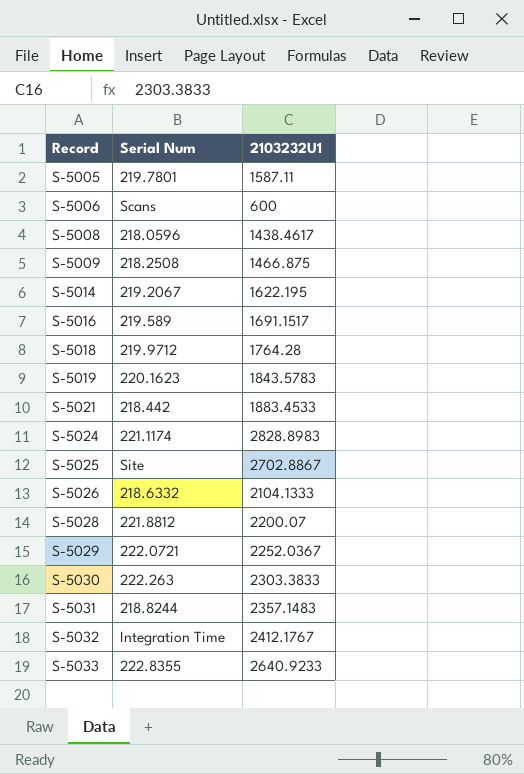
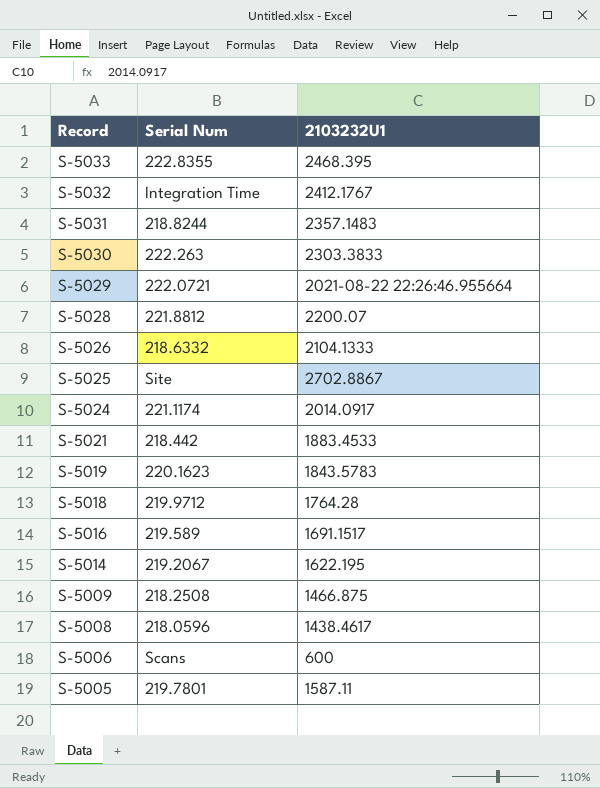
row order: Record ascending -> Record descending
S-5033 | 2103232U1: 2640.9233 -> 2468.395
S-5029 | 2103232U1: 2252.0367 -> 2021-08-22 22:26:46.955664
S-5024 | 2103232U1: 2828.8983 -> 2014.0917

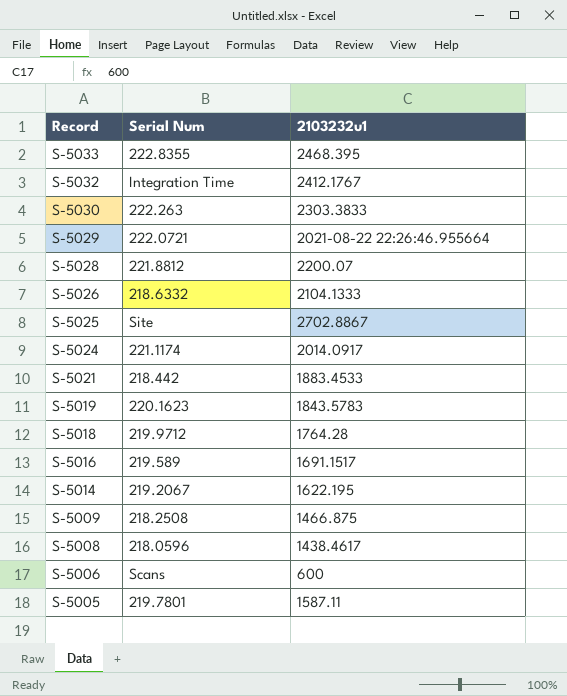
column name: 2103232U1 -> 2103232u1
row S-5031: 218.8244 | 2357.1483 -> none

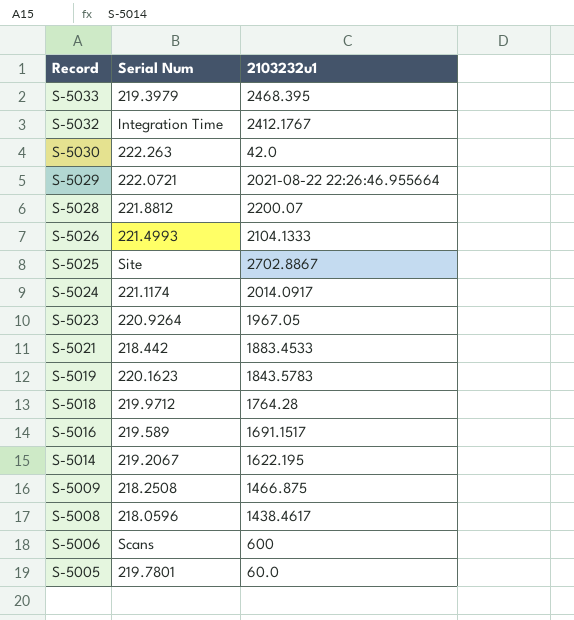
S-5033 | Serial Num: 222.8355 -> 219.3979
S-5030 | 2103232u1: 2303.3833 -> 42.0
S-5026 | Serial Num: 218.6332 -> 221.4993
row S-5023: none -> 220.9264 | 1967.05
S-5005 | 2103232u1: 1587.11 -> 60.0

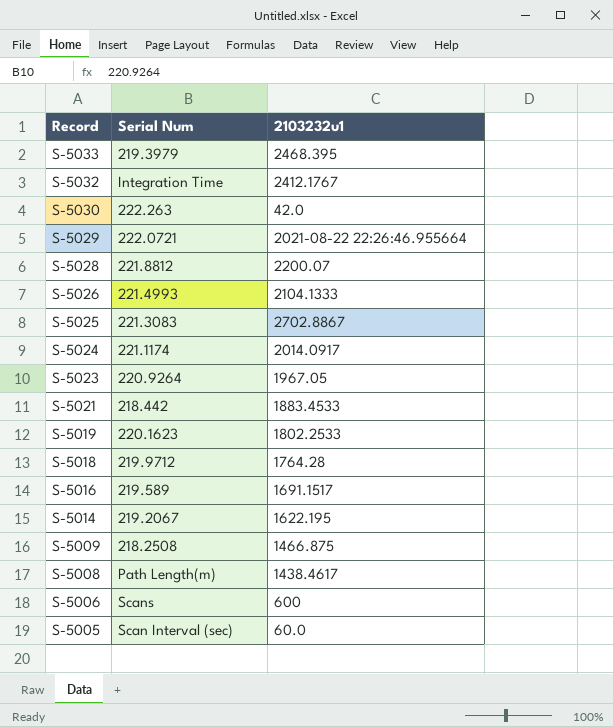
S-5025 | Serial Num: Site -> 221.3083
S-5019 | 2103232u1: 1843.5783 -> 1802.2533
S-5008 | Serial Num: 218.0596 -> Path Length(m)
S-5005 | Serial Num: 219.7801 -> Scan Interval (sec)

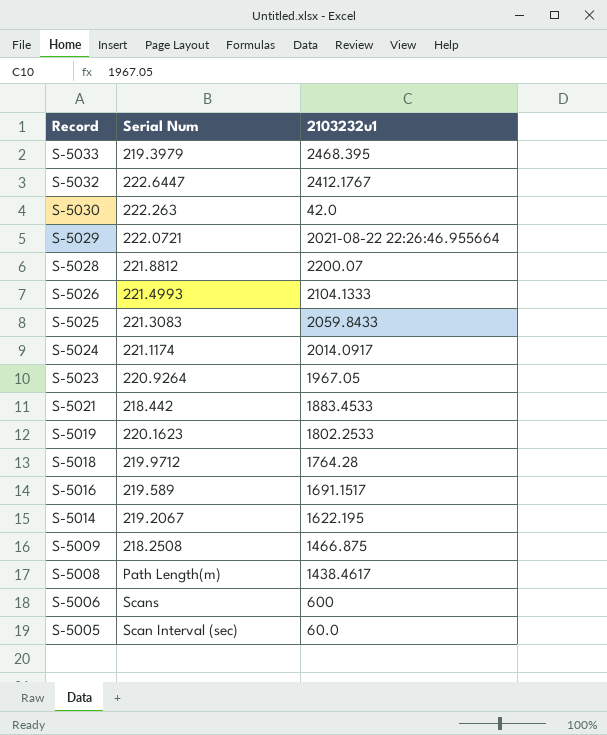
S-5032 | Serial Num: Integration Time -> 222.6447
S-5025 | 2103232u1: 2702.8867 -> 2059.8433

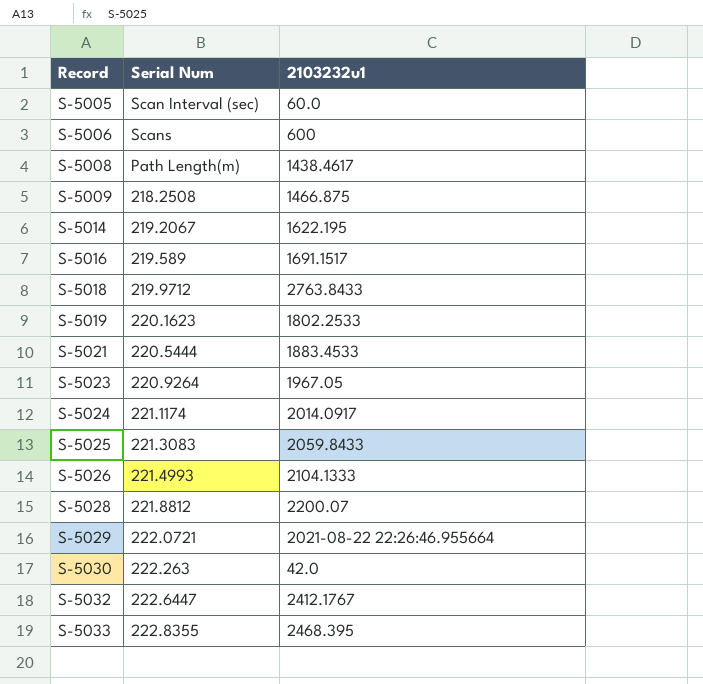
row order: Record descending -> Record ascending
S-5018 | 2103232u1: 1764.28 -> 2763.8433
S-5021 | Serial Num: 218.442 -> 220.5444
S-5033 | Serial Num: 219.3979 -> 222.8355

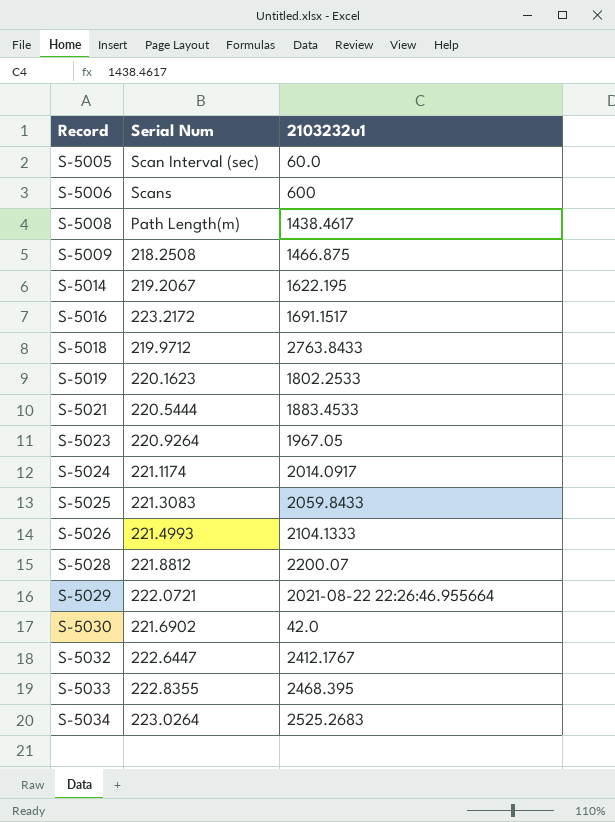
S-5016 | Serial Num: 219.589 -> 223.2172
S-5030 | Serial Num: 222.263 -> 221.6902
row S-5034: none -> 223.0264 | 2525.2683

